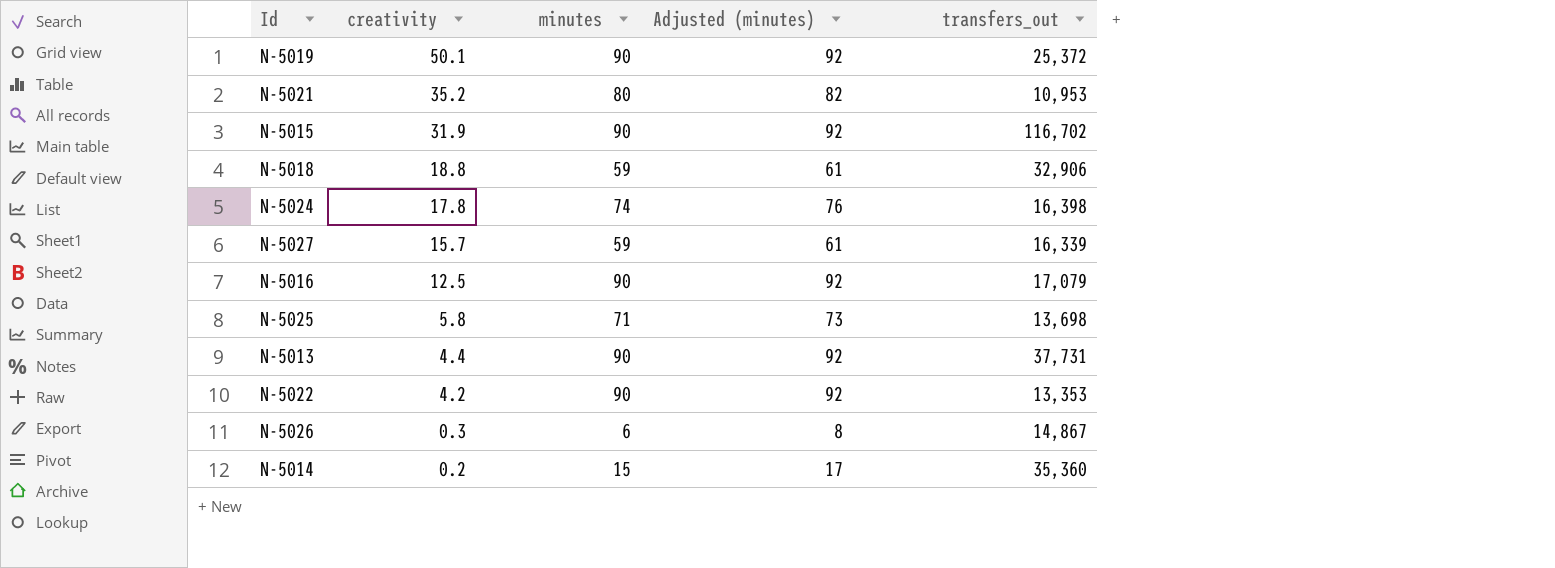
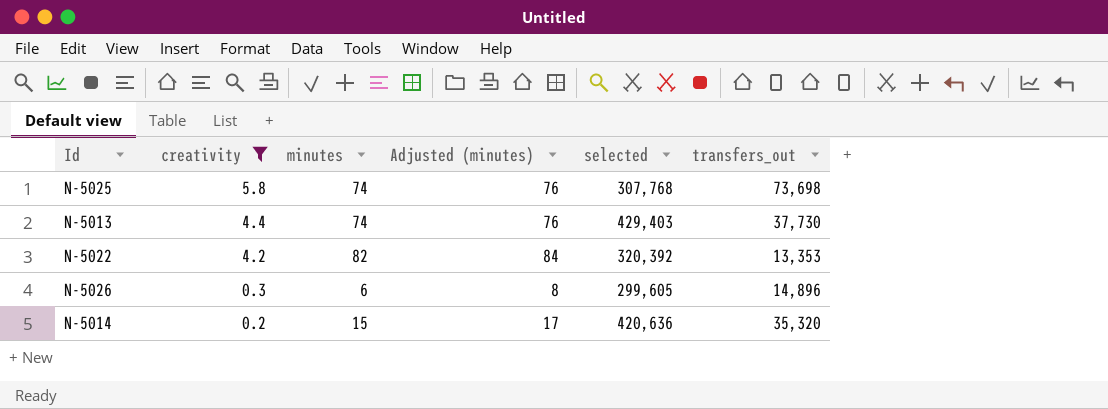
filter: none -> creativity <= 5.8
column selected | position: none -> 5
N-5025 | minutes: 71 -> 74
N-5025 | Adjusted (minutes): 73 -> 76
N-5025 | transfers_out: 13,698 -> 73,698
N-5013 | minutes: 90 -> 74
N-5013 | Adjusted (minutes): 92 -> 76
N-5013 | transfers_out: 37,731 -> 37,730
N-5022 | minutes: 90 -> 82
N-5022 | Adjusted (minutes): 92 -> 84
N-5026 | transfers_out: 14,867 -> 14,896
N-5014 | transfers_out: 35,360 -> 35,320

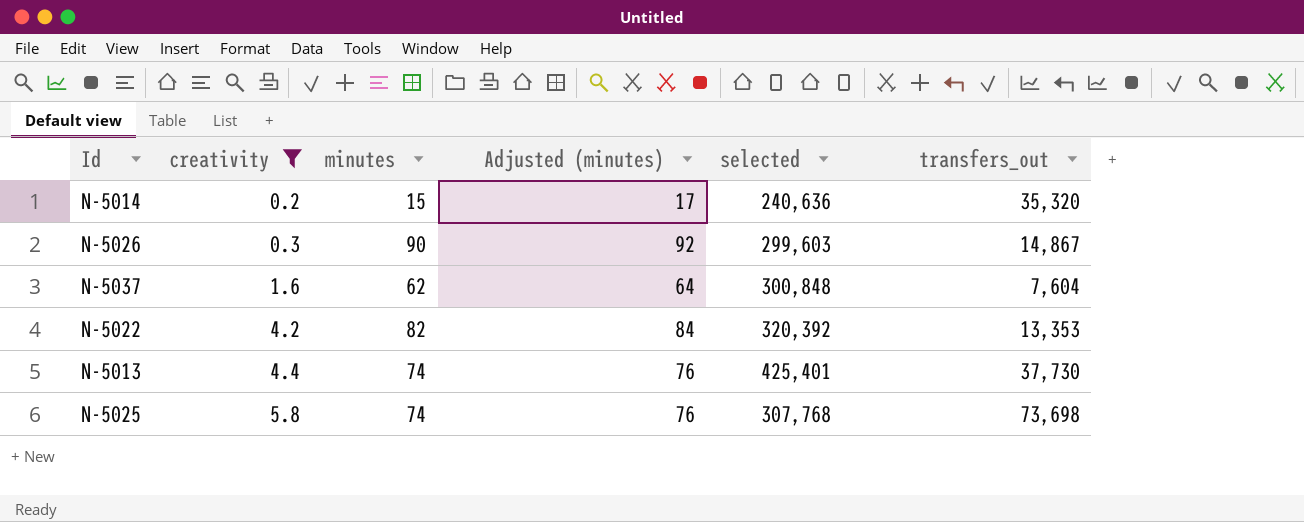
row order: creativity descending -> creativity ascending
N-5014 | selected: 420,636 -> 240,636
N-5026 | minutes: 6 -> 90
N-5026 | Adjusted (minutes): 8 -> 92
N-5026 | selected: 299,605 -> 299,603
N-5026 | transfers_out: 14,896 -> 14,867
row N-5037: none -> 1.6 | 62 | 64 | 300,848 | 7,604
N-5013 | selected: 429,403 -> 425,401

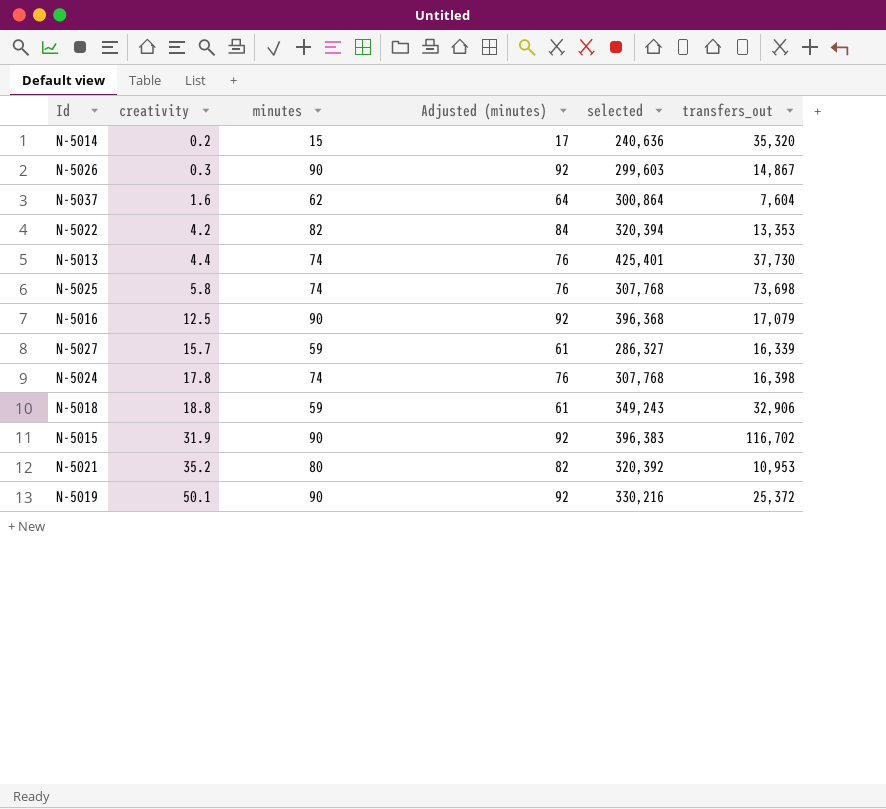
filter: creativity <= 5.8 -> none
N-5037 | selected: 300,848 -> 300,864
N-5022 | selected: 320,392 -> 320,394

